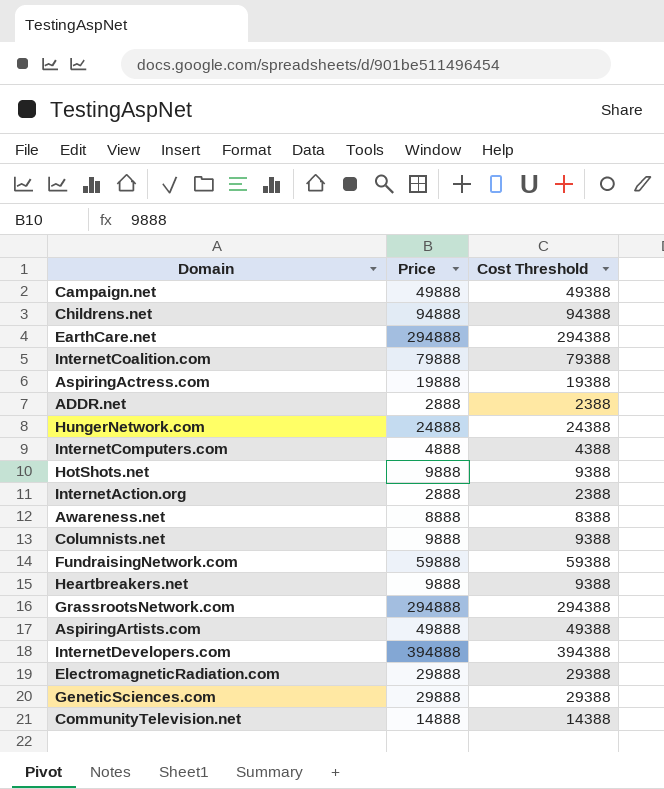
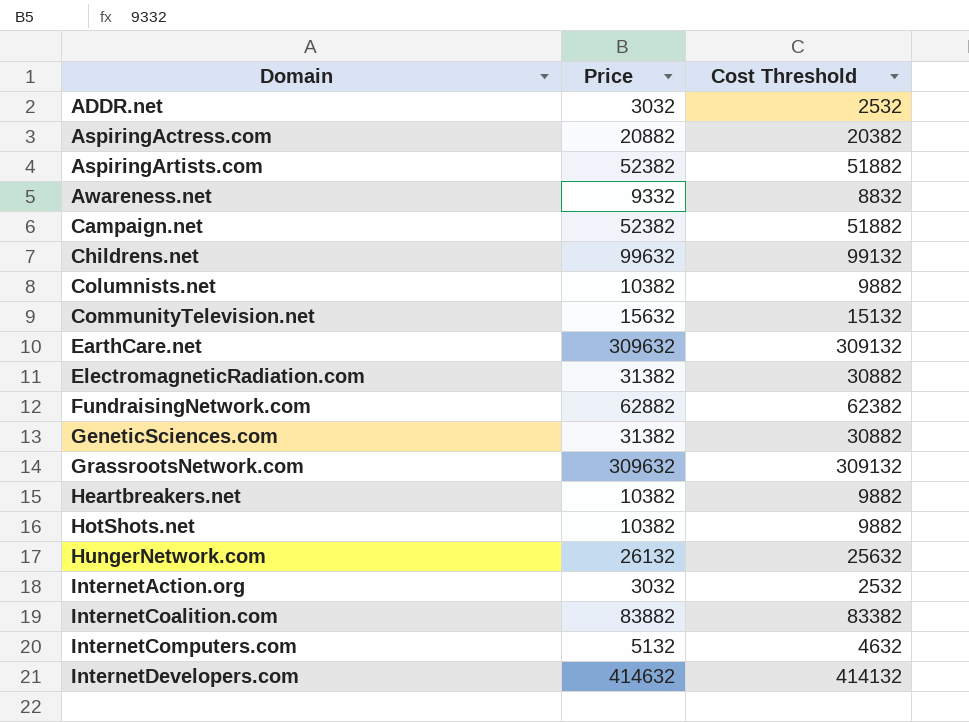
row order: none -> Domain ascending
ADDR.net | Price: 2888 -> 3032
ADDR.net | Cost Threshold: 2388 -> 2532
AspiringActress.com | Price: 19888 -> 20882
AspiringActress.com | Cost Threshold: 19388 -> 20382
AspiringArtists.com | Price: 49888 -> 52382
AspiringArtists.com | Cost Threshold: 49388 -> 51882
Awareness.net | Price: 8888 -> 9332
Awareness.net | Cost Threshold: 8388 -> 8832
Campaign.net | Price: 49888 -> 52382
Campaign.net | Cost Threshold: 49388 -> 51882
Childrens.net | Price: 94888 -> 99632
Childrens.net | Cost Threshold: 94388 -> 99132
Columnists.net | Price: 9888 -> 10382
Columnists.net | Cost Threshold: 9388 -> 9882
CommunityTelevision.net | Price: 14888 -> 15632
CommunityTelevision.net | Cost Threshold: 14388 -> 15132
EarthCare.net | Price: 294888 -> 309632
EarthCare.net | Cost Threshold: 294388 -> 309132
ElectromagneticRadiation.com | Price: 29888 -> 31382
ElectromagneticRadiation.com | Cost Threshold: 29388 -> 30882
FundraisingNetwork.com | Price: 59888 -> 62882
FundraisingNetwork.com | Cost Threshold: 59388 -> 62382
GeneticSciences.com | Price: 29888 -> 31382
GeneticSciences.com | Cost Threshold: 29388 -> 30882
GrassrootsNetwork.com | Price: 294888 -> 309632
GrassrootsNetwork.com | Cost Threshold: 294388 -> 309132
Heartbreakers.net | Price: 9888 -> 10382
Heartbreakers.net | Cost Threshold: 9388 -> 9882
HotShots.net | Price: 9888 -> 10382
HotShots.net | Cost Threshold: 9388 -> 9882
HungerNetwork.com | Price: 24888 -> 26132
HungerNetwork.com | Cost Threshold: 24388 -> 25632
InternetAction.org | Price: 2888 -> 3032
InternetAction.org | Cost Threshold: 2388 -> 2532
InternetCoalition.com | Price: 79888 -> 83882
InternetCoalition.com | Cost Threshold: 79388 -> 83382
InternetComputers.com | Price: 4888 -> 5132
InternetComputers.com | Cost Threshold: 4388 -> 4632
InternetDevelopers.com | Price: 394888 -> 414632
InternetDevelopers.com | Cost Threshold: 394388 -> 414132

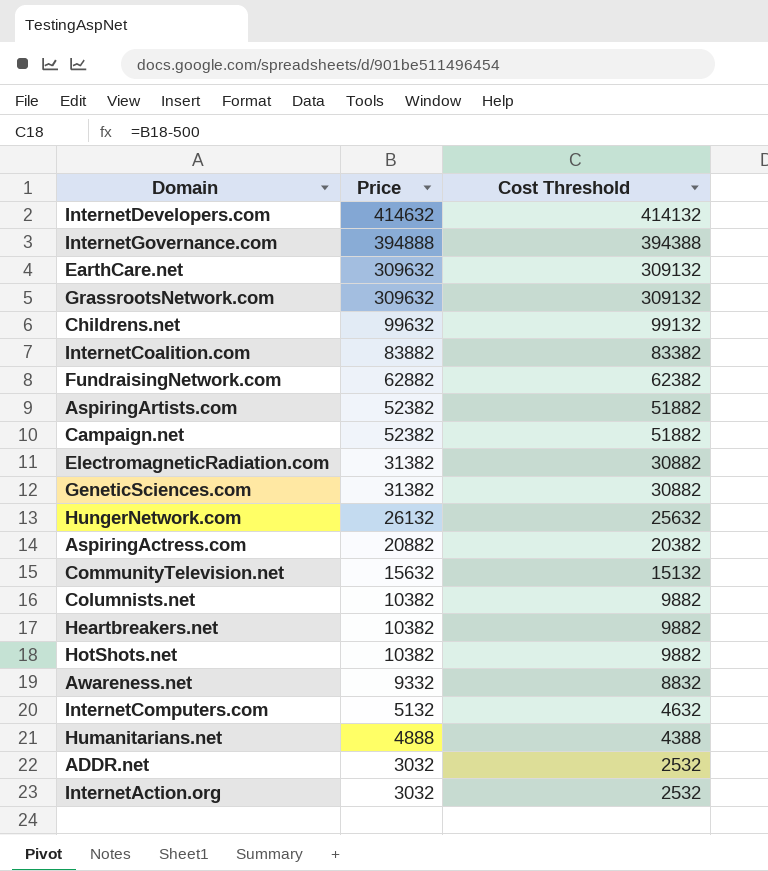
row order: Domain ascending -> Price descending
row InternetGovernance.com: none -> 394888 | 394388
row Humanitarians.net: none -> 4888 | 4388

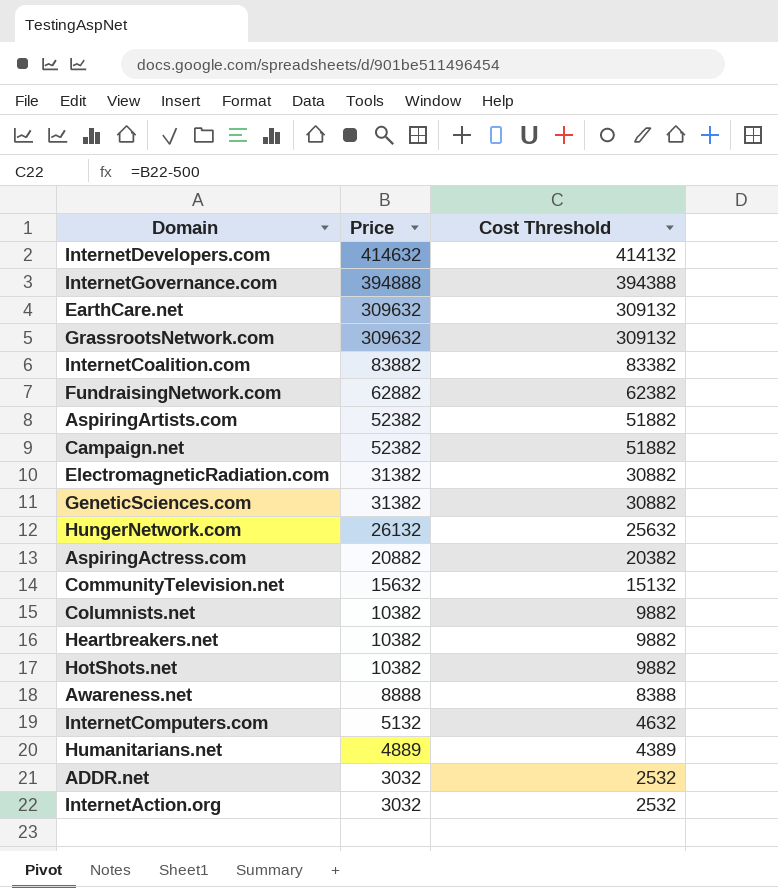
row Childrens.net: 99632 | 99132 -> none
Awareness.net | Price: 9332 -> 8888
Awareness.net | Cost Threshold: 8832 -> 8388
Humanitarians.net | Price: 4888 -> 4889
Humanitarians.net | Cost Threshold: 4388 -> 4389

